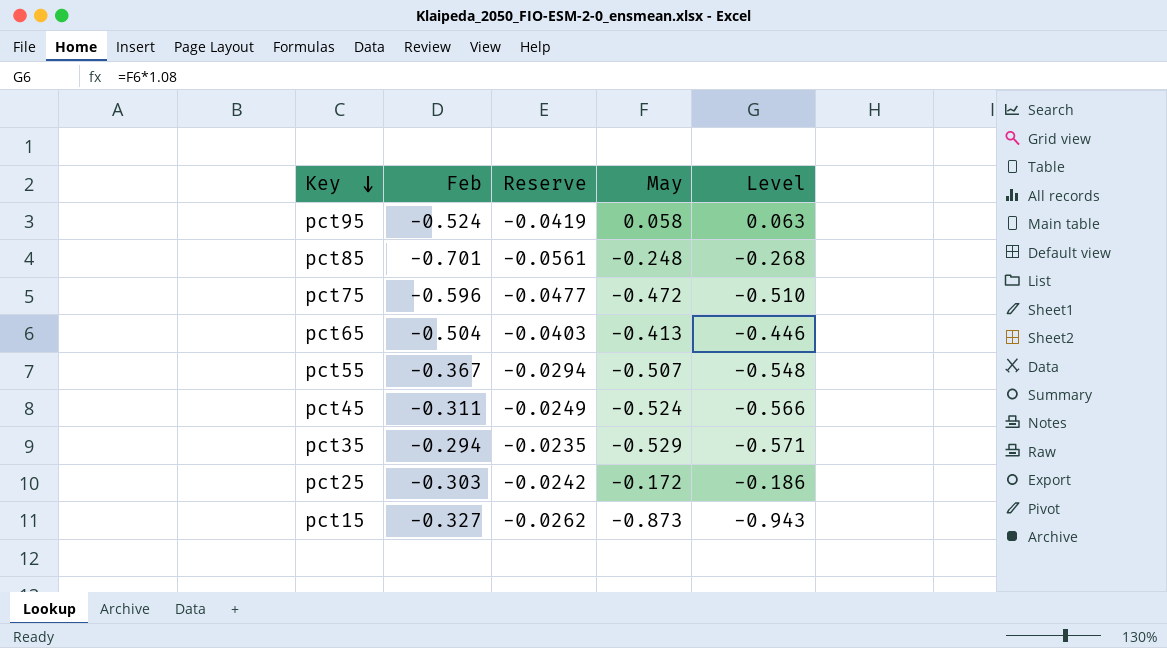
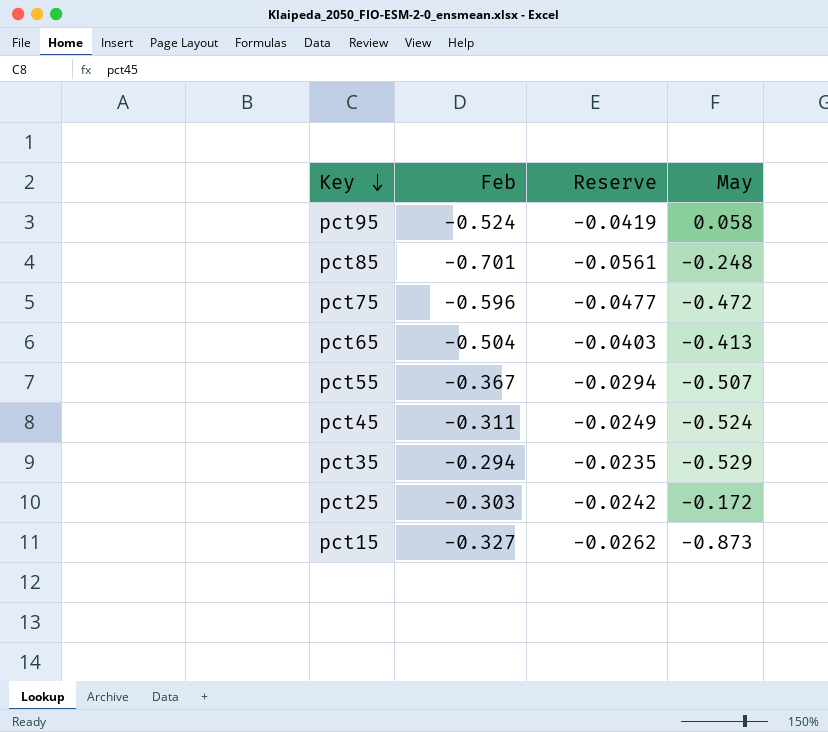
column Level | formula: [May] * 1.08 -> none

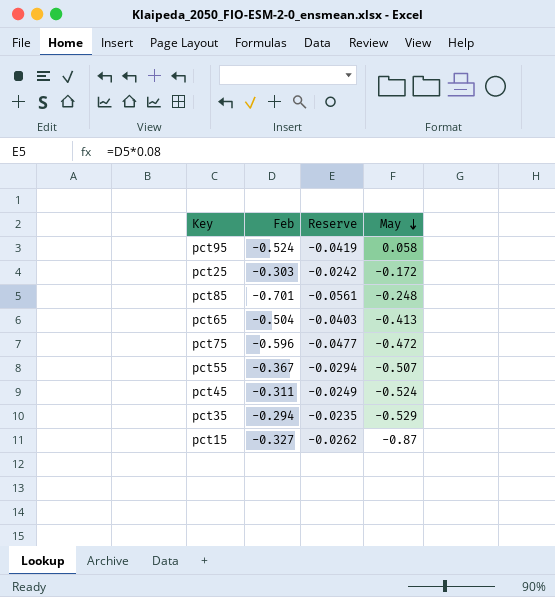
row order: Key descending -> May descending
pct15 | May: -0.873 -> -0.87

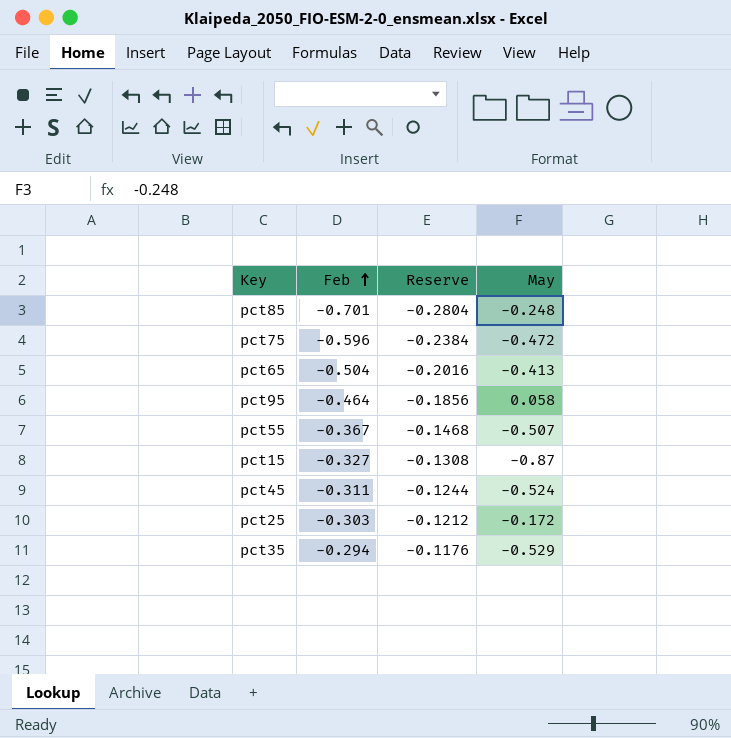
row order: May descending -> Feb ascending
column Reserve | formula: [Feb] * 0.08 -> [Feb] * 0.4
pct95 | Feb: -0.524 -> -0.464

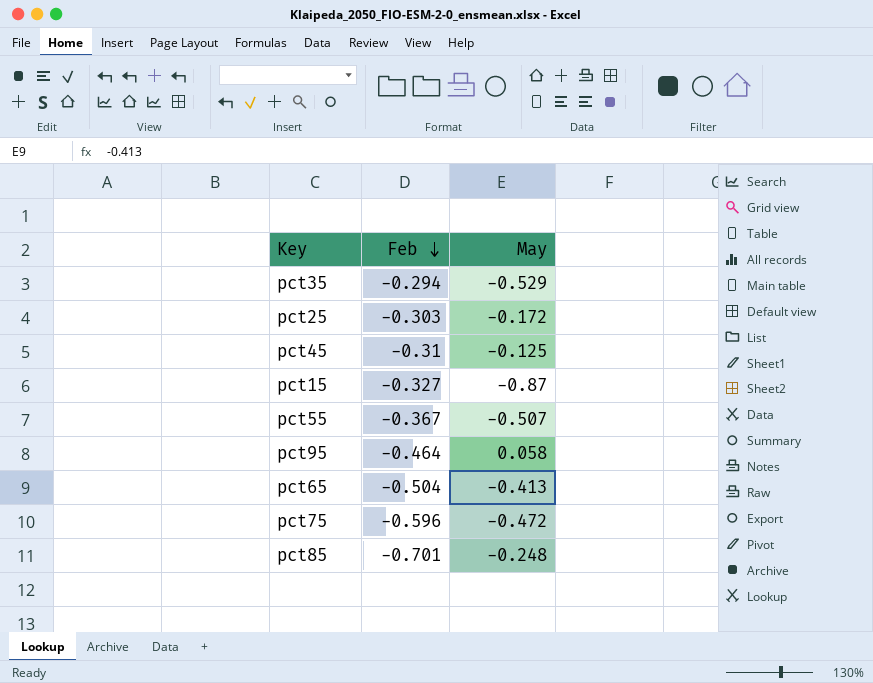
row order: Feb ascending -> Feb descending
column Reserve | formula: [Feb] * 0.4 -> none
pct45 | Feb: -0.311 -> -0.31
pct45 | May: -0.524 -> -0.125

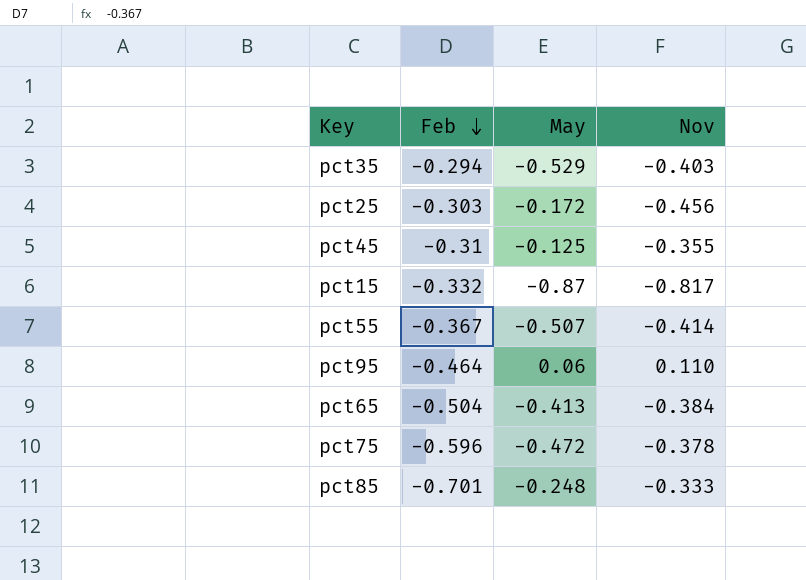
column Nov | position: none -> 4
pct15 | Feb: -0.327 -> -0.332
pct95 | May: 0.058 -> 0.06

